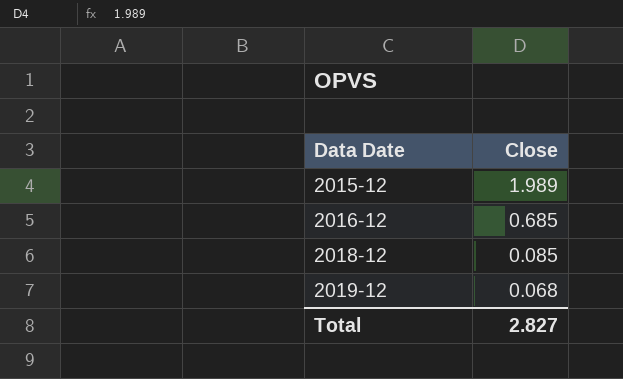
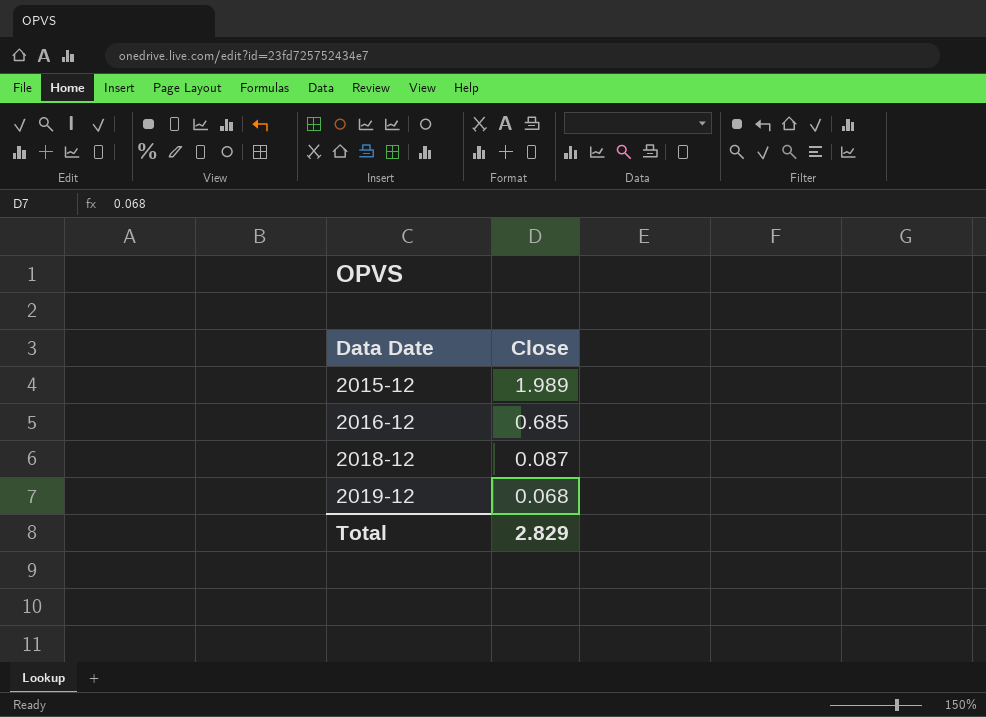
2018-12 | Close: 0.085 -> 0.087
Total | Close: 2.827 -> 2.829

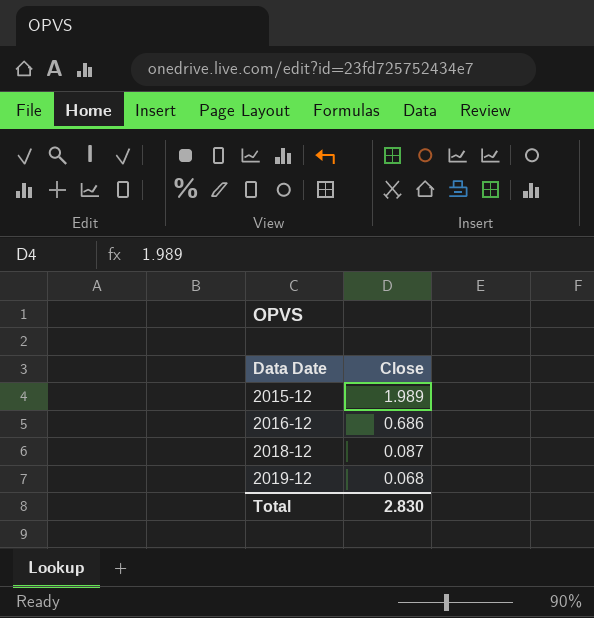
2016-12 | Close: 0.685 -> 0.686
Total | Close: 2.829 -> 2.830

